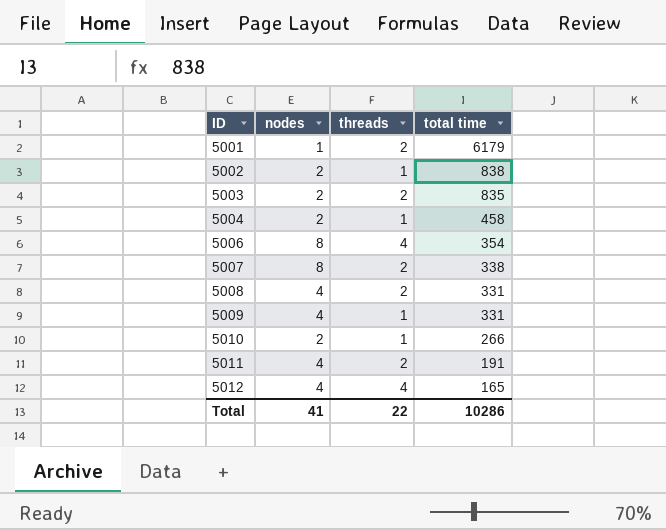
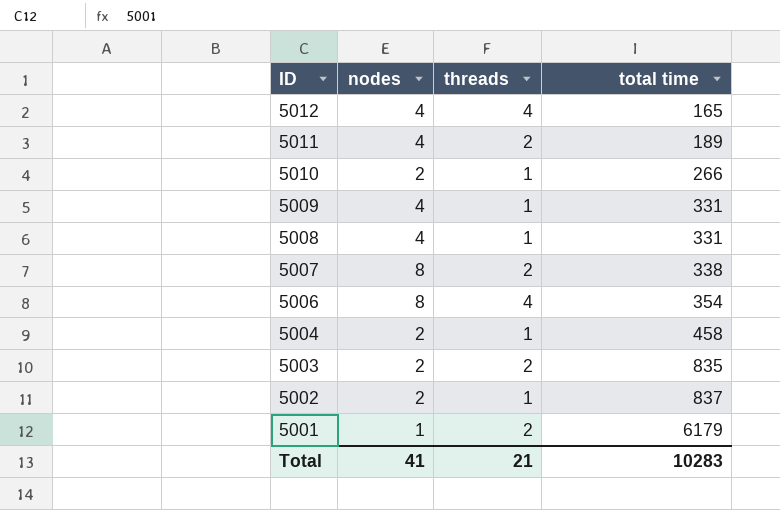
row order: ID ascending -> ID descending
5011 | total time: 191 -> 189
5008 | threads: 2 -> 1
5002 | total time: 838 -> 837
Total | threads: 22 -> 21
Total | total time: 10286 -> 10283

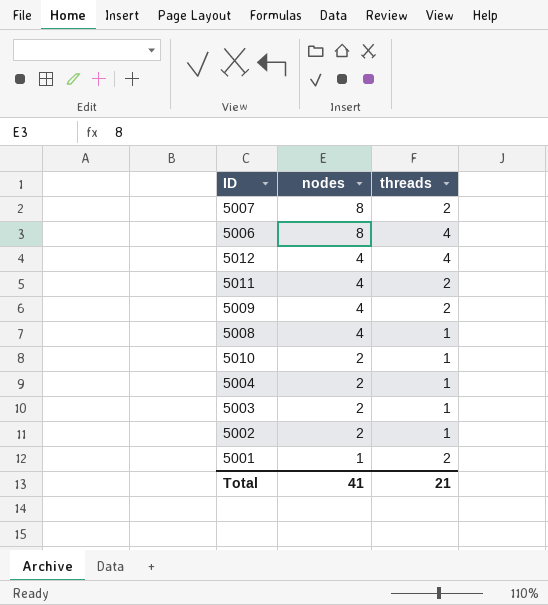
row order: ID descending -> nodes descending
column total time | position: 4 -> none
5009 | threads: 1 -> 2
5003 | threads: 2 -> 1

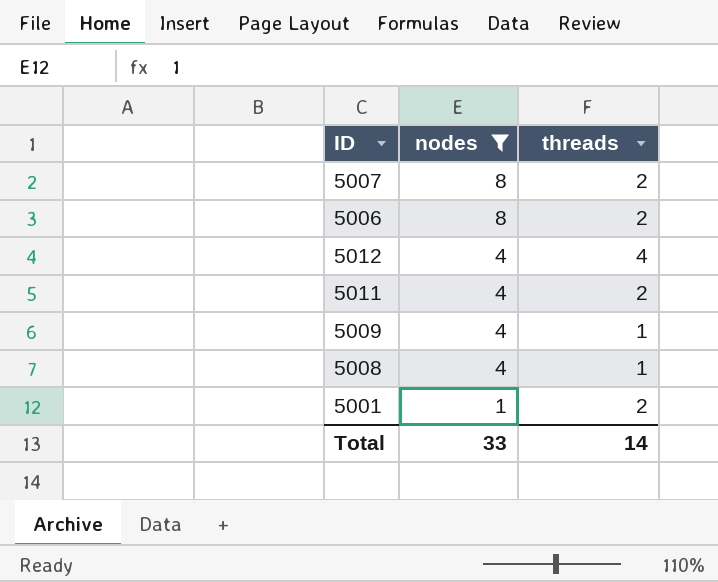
filter: none -> nodes != 2
5006 | threads: 4 -> 2
5009 | threads: 2 -> 1
Total | nodes: 41 -> 33
Total | threads: 21 -> 14

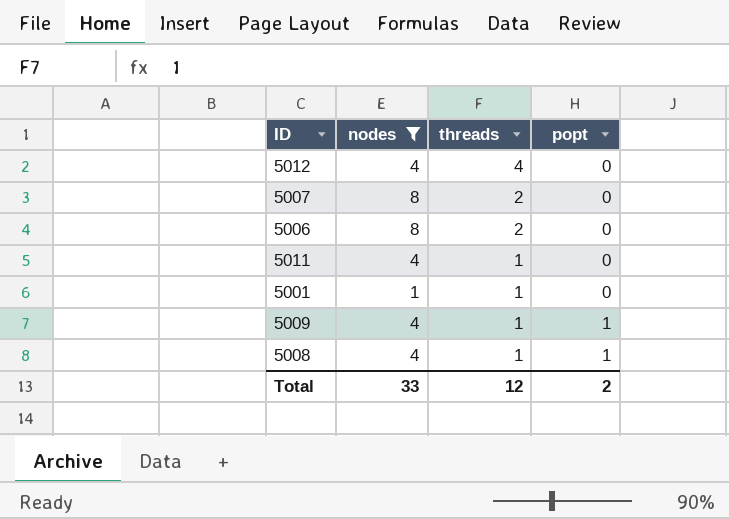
row order: nodes descending -> threads descending
column popt | position: none -> 4
5011 | threads: 2 -> 1
5001 | threads: 2 -> 1
Total | threads: 14 -> 12

